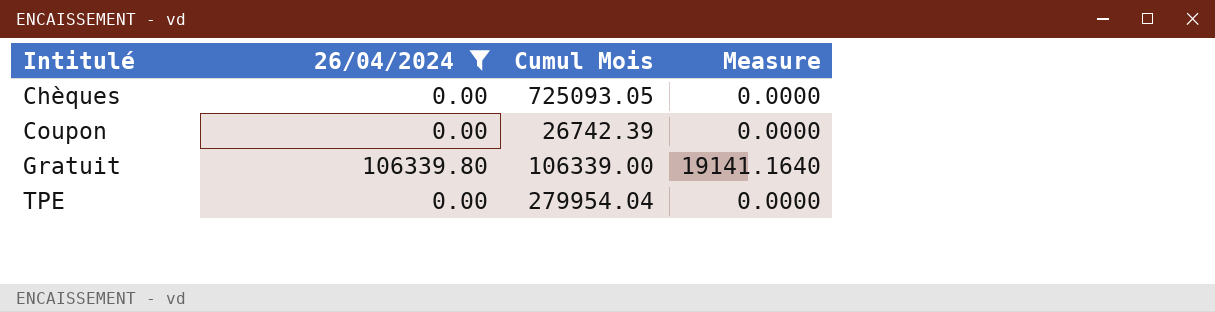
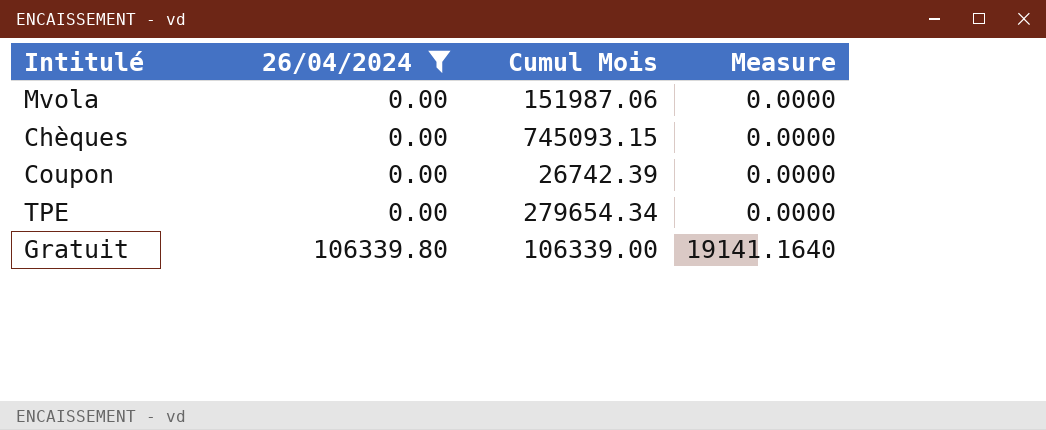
row order: Intitulé ascending -> 26/04/2024 ascending
row Mvola: none -> 0.00 | 151987.06 | 0.0000
Chèques | Cumul Mois: 725093.05 -> 745093.15
TPE | Cumul Mois: 279954.04 -> 279654.34

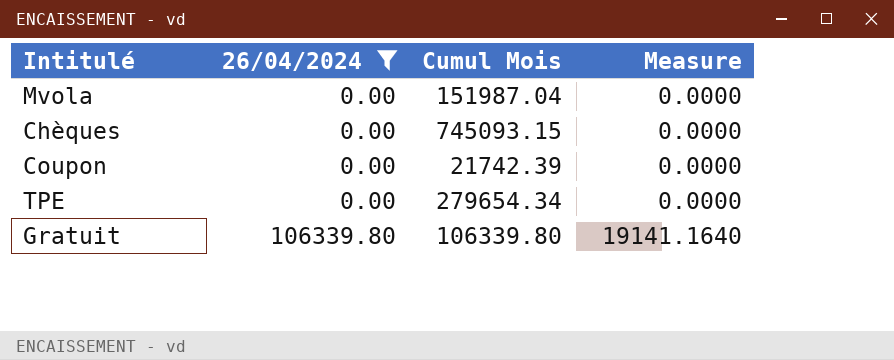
Mvola | Cumul Mois: 151987.06 -> 151987.04
Coupon | Cumul Mois: 26742.39 -> 21742.39
Gratuit | Cumul Mois: 106339.00 -> 106339.80

